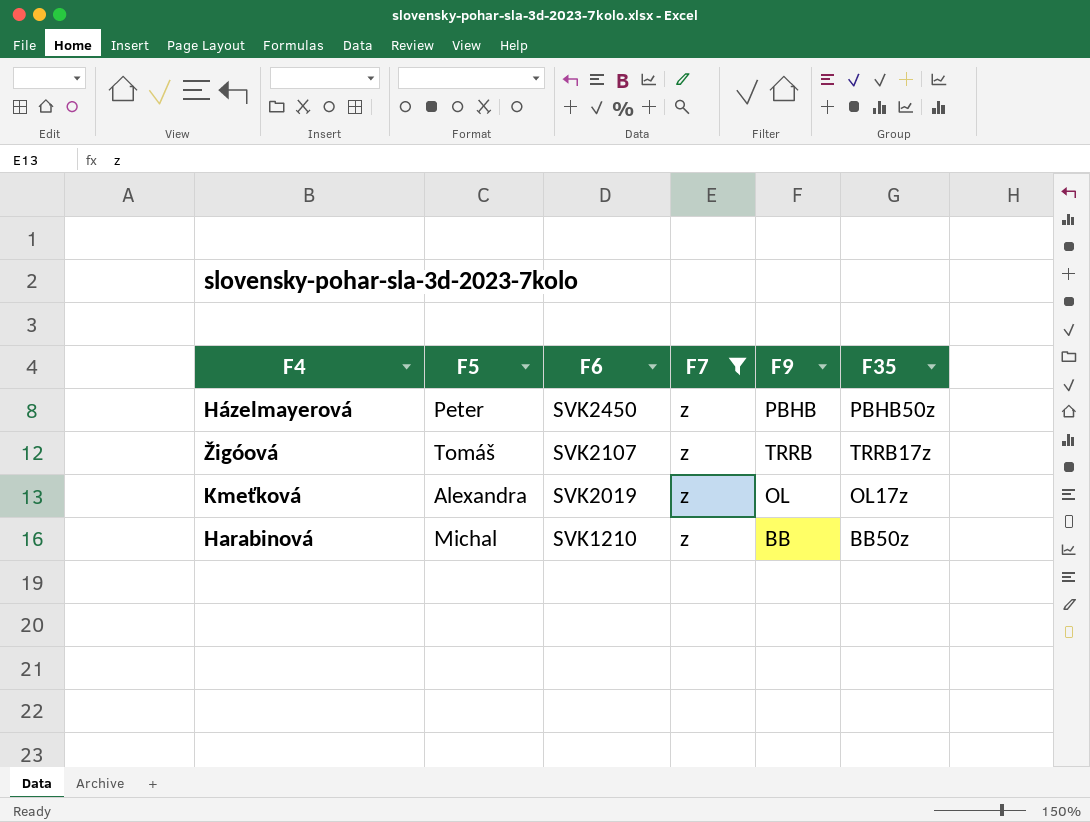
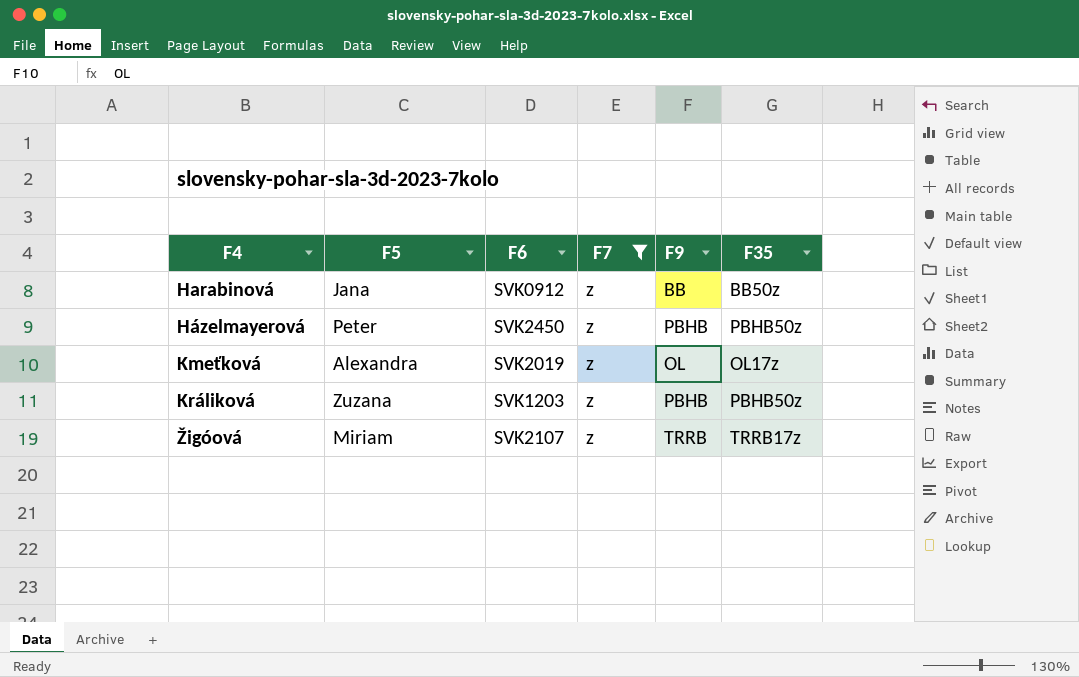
row order: F6 descending -> F4 ascending
Harabinová | F5: Michal -> Jana
Harabinová | F6: SVK1210 -> SVK0912
row Králiková: none -> Zuzana | SVK1203 | z | PBHB | PBHB50z
Žigóová | F5: Tomáš -> Miriam

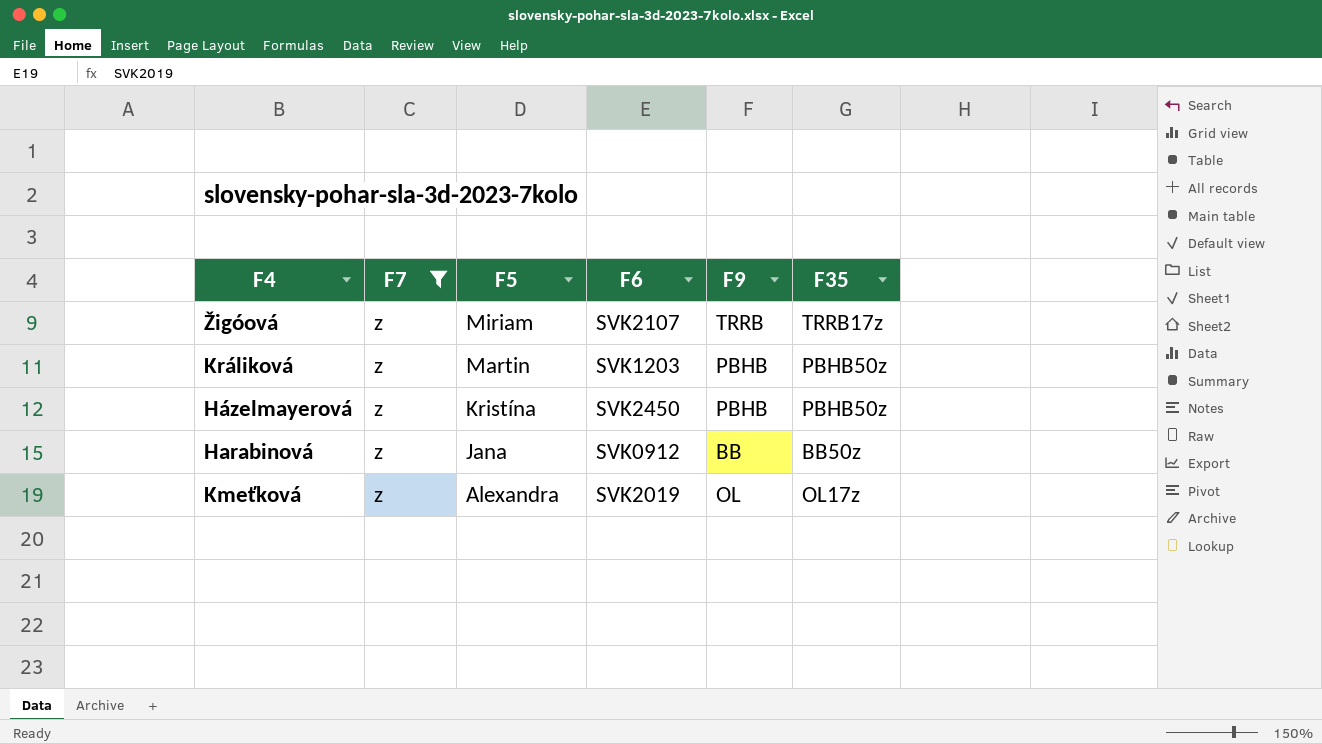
row order: F4 ascending -> F5 descending
column F7 | position: 4 -> 2
Králiková | F5: Zuzana -> Martin
Házelmayerová | F5: Peter -> Kristína

